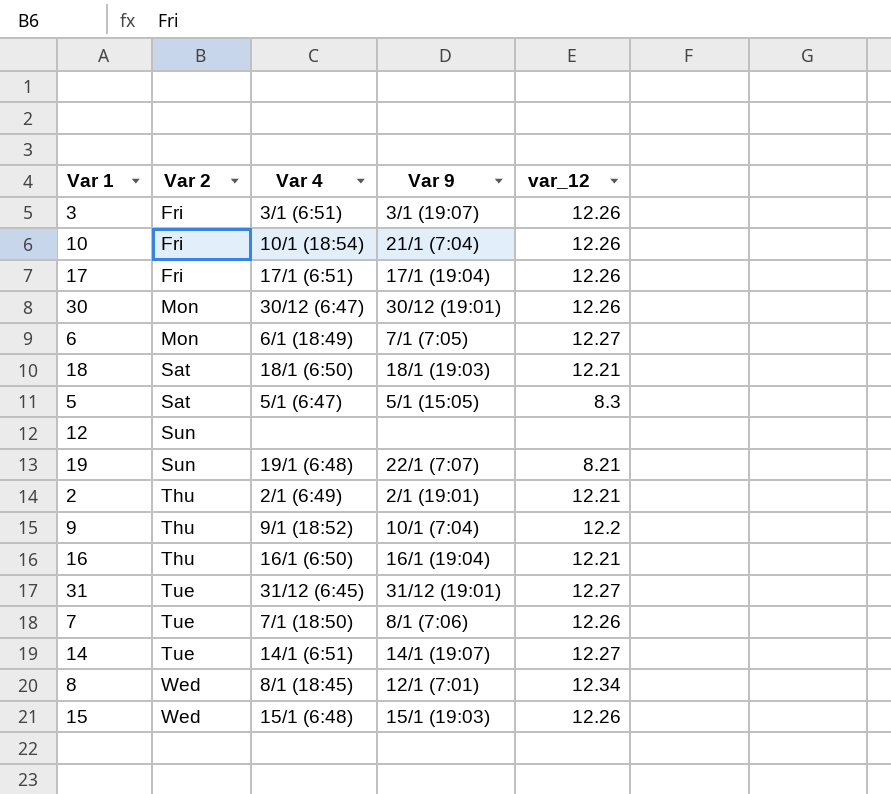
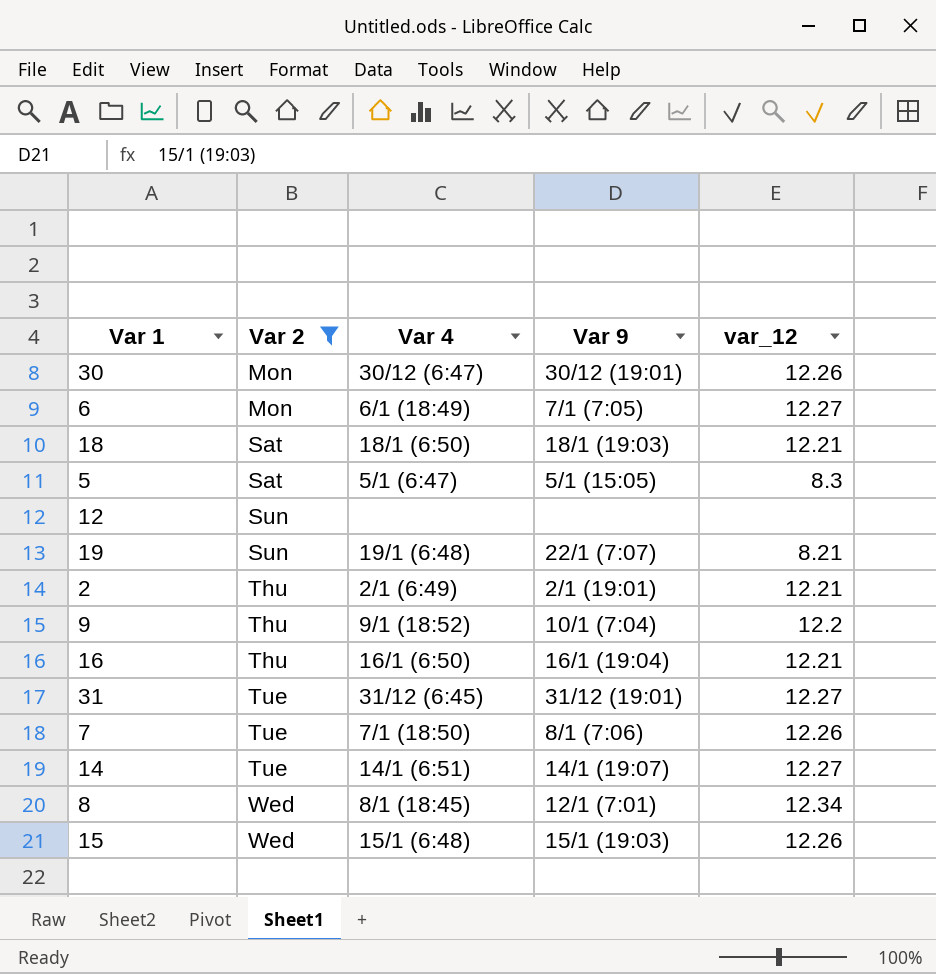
filter: none -> Var 2 != Fri

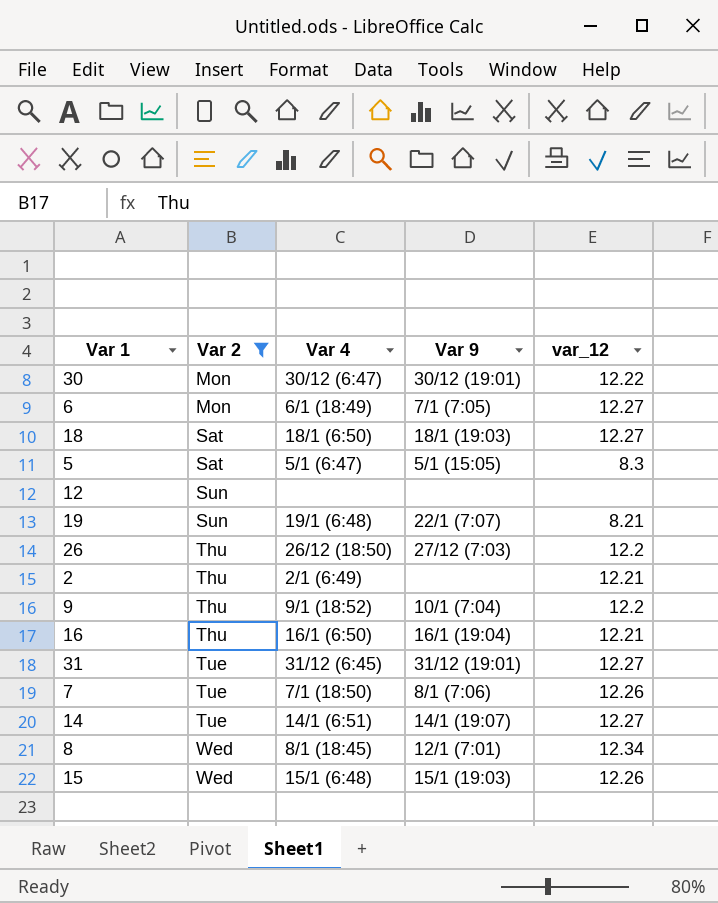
30 | var_12: 12.26 -> 12.22
18 | var_12: 12.21 -> 12.27
row 26: none -> Thu | 26/12 (18:50) | 27/12 (7:03) | 12.2
2 | Var 9: 2/1 (19:01) -> none

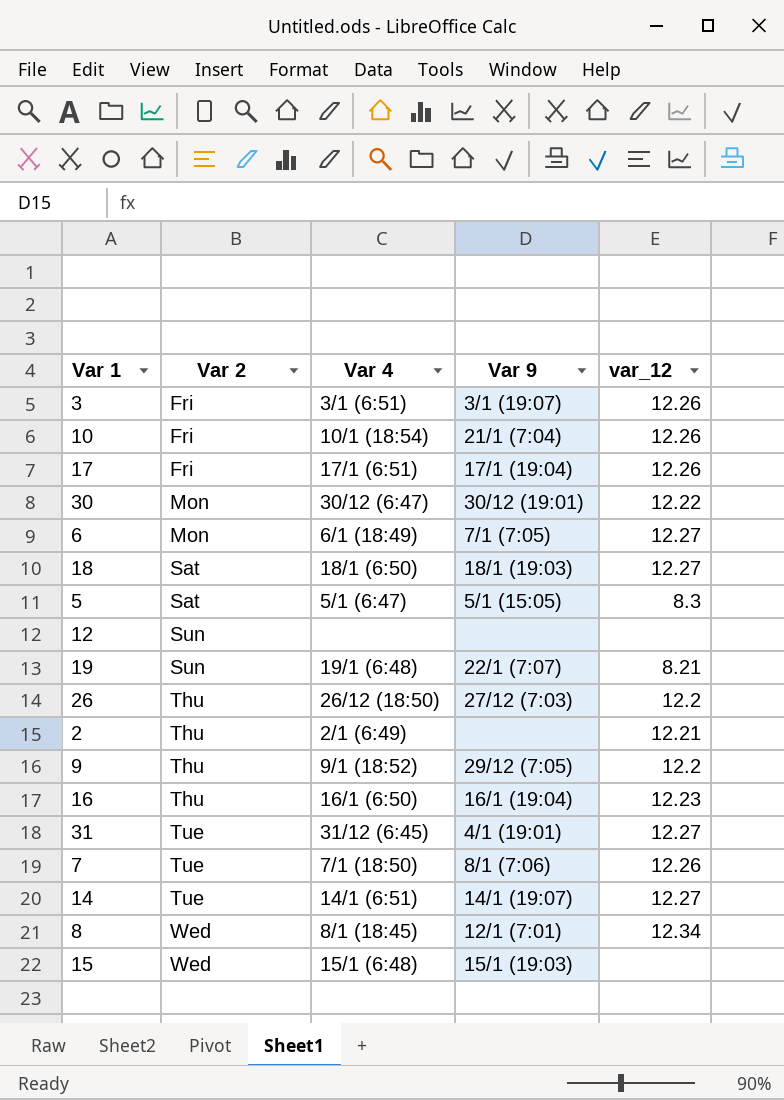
filter: Var 2 != Fri -> none
9 | Var 9: 10/1 (7:04) -> 29/12 (7:05)
16 | var_12: 12.21 -> 12.23
31 | Var 9: 31/12 (19:01) -> 4/1 (19:01)
15 | var_12: 12.26 -> none

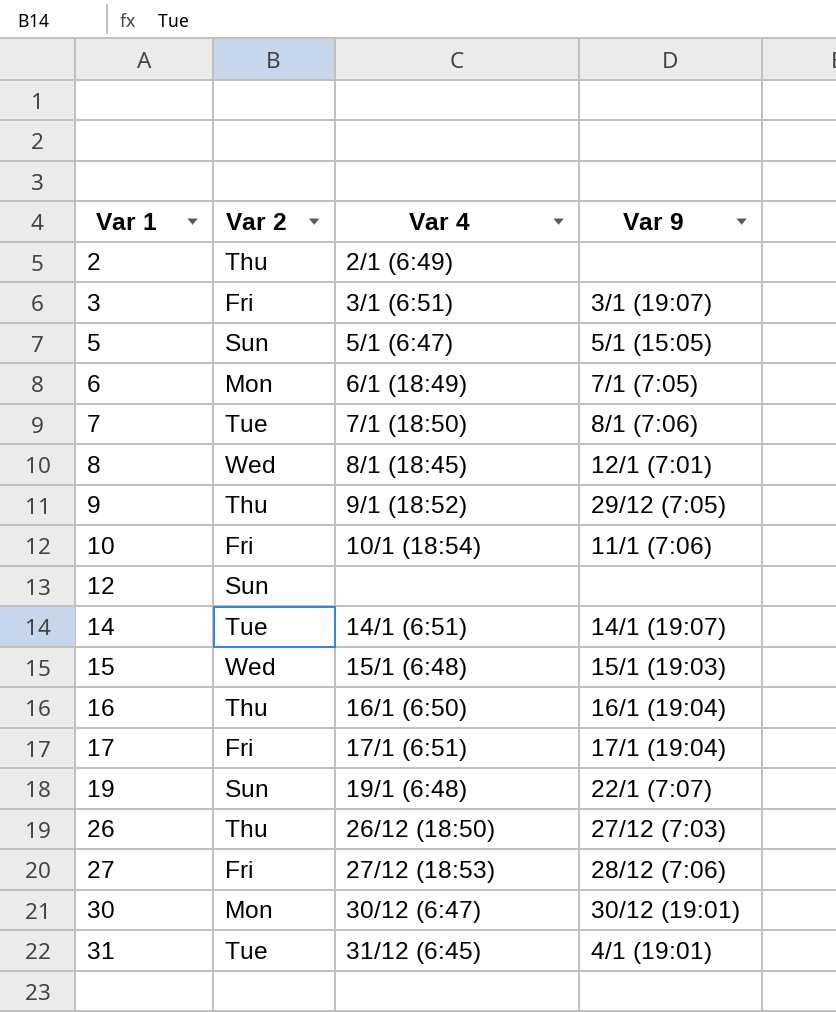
row order: Var 2 ascending -> Var 1 ascending
column var_12 | position: 5 -> none
row 18: Sat | 18/1 (6:50) | 18/1 (19:03) | 12.27 -> none
5 | Var 2: Sat -> Sun
10 | Var 9: 21/1 (7:04) -> 11/1 (7:06)
row 27: none -> Fri | 27/12 (18:53) | 28/12 (7:06)

